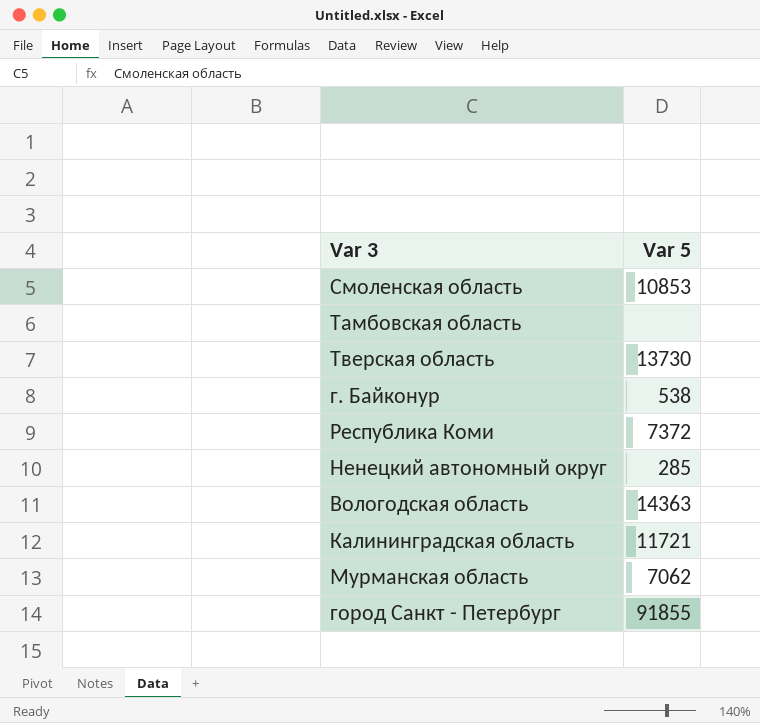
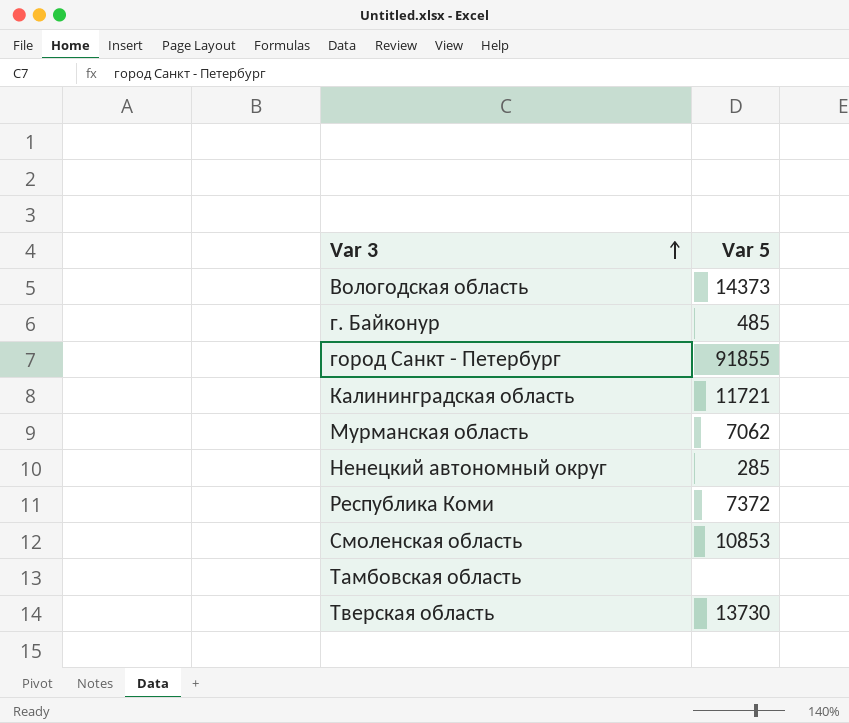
row order: none -> Var 3 ascending
Вологодская область | Var 5: 14363 -> 14373
г. Байконур | Var 5: 538 -> 485

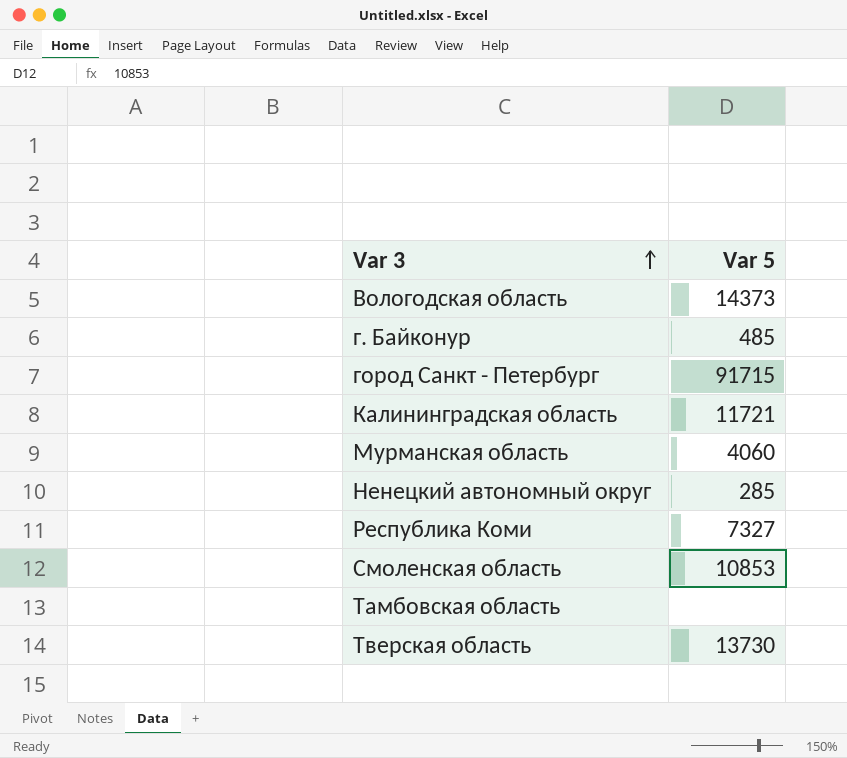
город Санкт - Петербург | Var 5: 91855 -> 91715
Мурманская область | Var 5: 7062 -> 4060
Республика Коми | Var 5: 7372 -> 7327

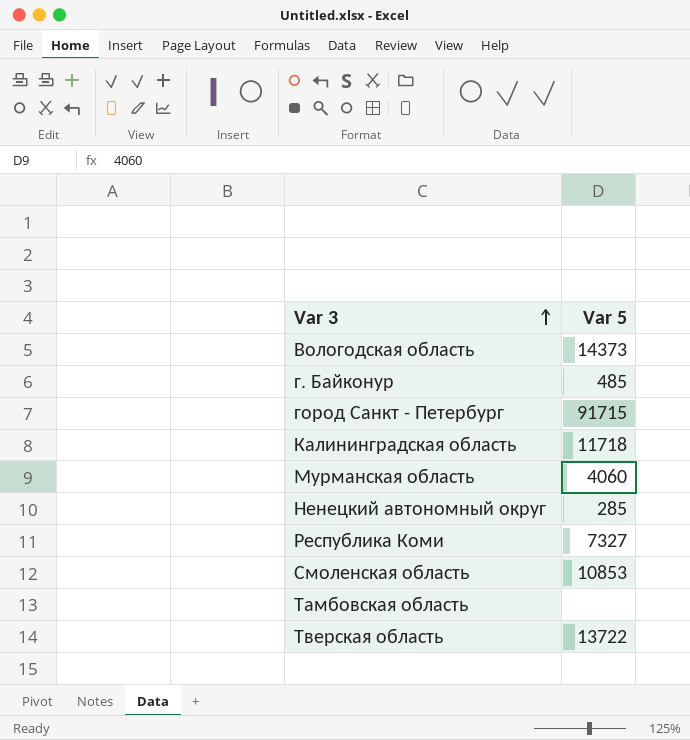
Калининградская область | Var 5: 11721 -> 11718
Тверская область | Var 5: 13730 -> 13722

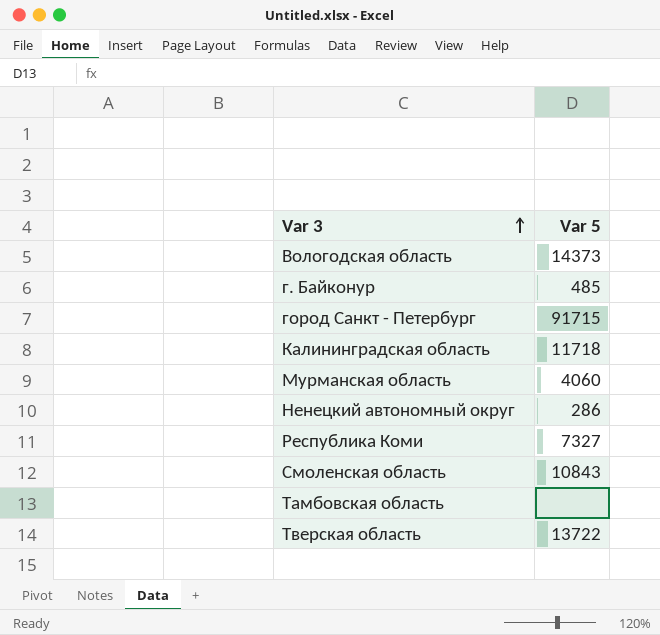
Ненецкий автономный округ | Var 5: 285 -> 286
Смоленская область | Var 5: 10853 -> 10843

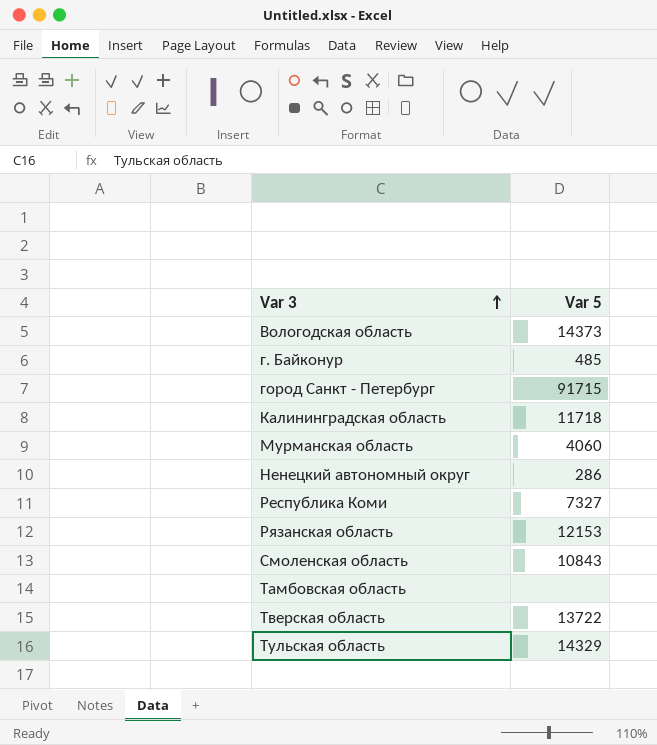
row Рязанская область: none -> 12153
row Тульская область: none -> 14329

